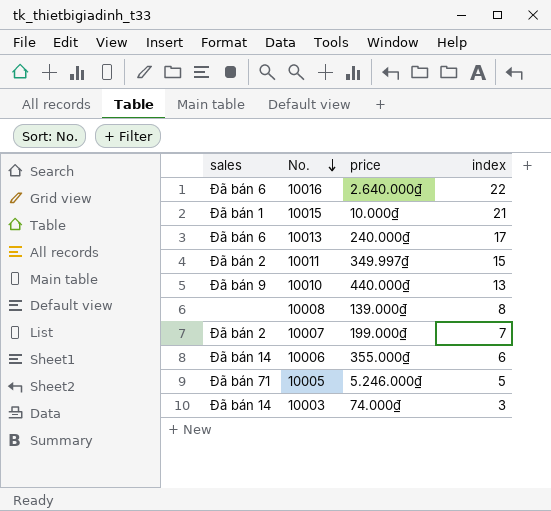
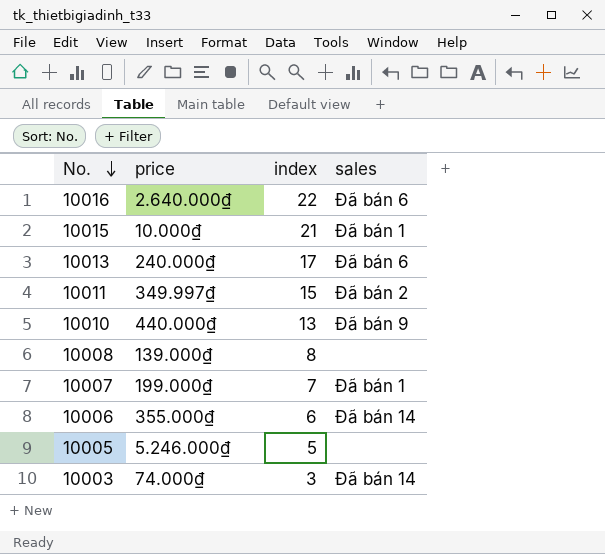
column sales | position: 1 -> 4
10007 | sales: Đã bán 2 -> Đã bán 1
10005 | sales: Đã bán 71 -> none

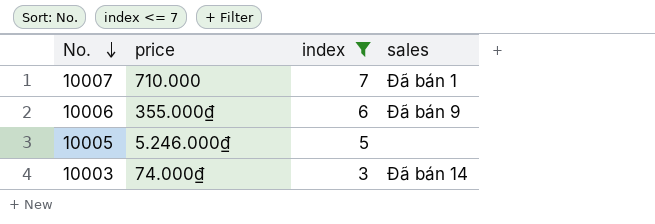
filter: none -> index <= 7
10007 | price: 199.000₫ -> 710.000
10006 | sales: Đã bán 14 -> Đã bán 9

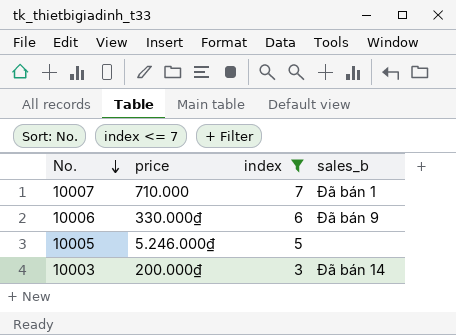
column name: sales -> sales_b
10006 | price: 355.000₫ -> 330.000₫
10003 | price: 74.000₫ -> 200.000₫

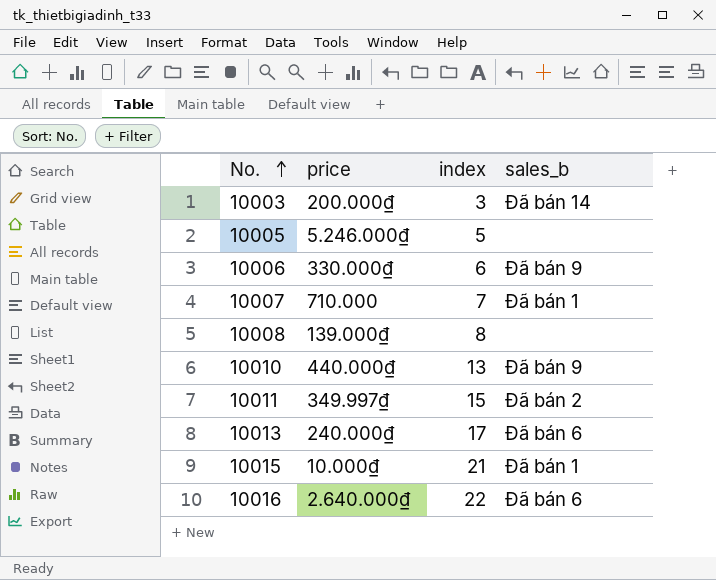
filter: index <= 7 -> none
row order: No. descending -> No. ascending

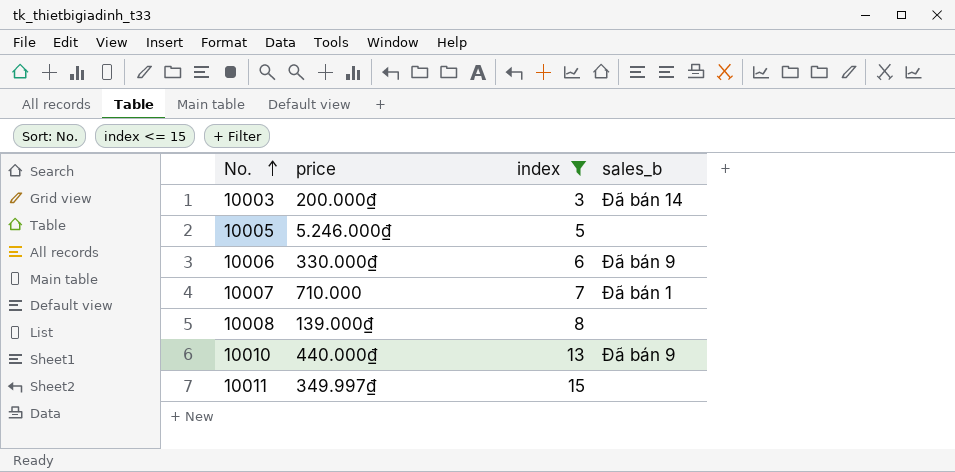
filter: none -> index <= 15
10011 | sales_b: Đã bán 2 -> none

